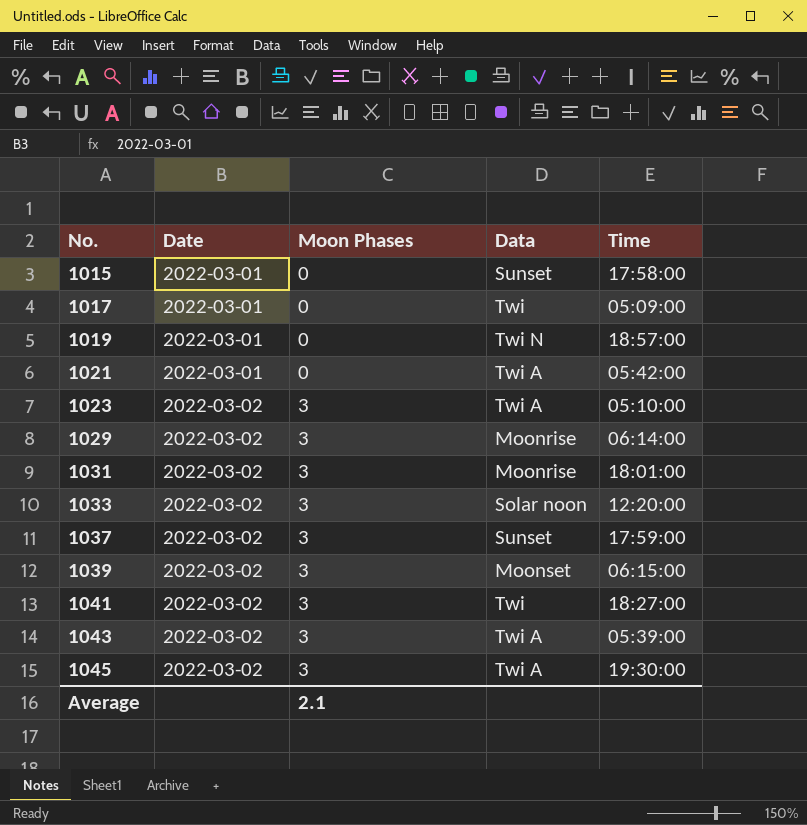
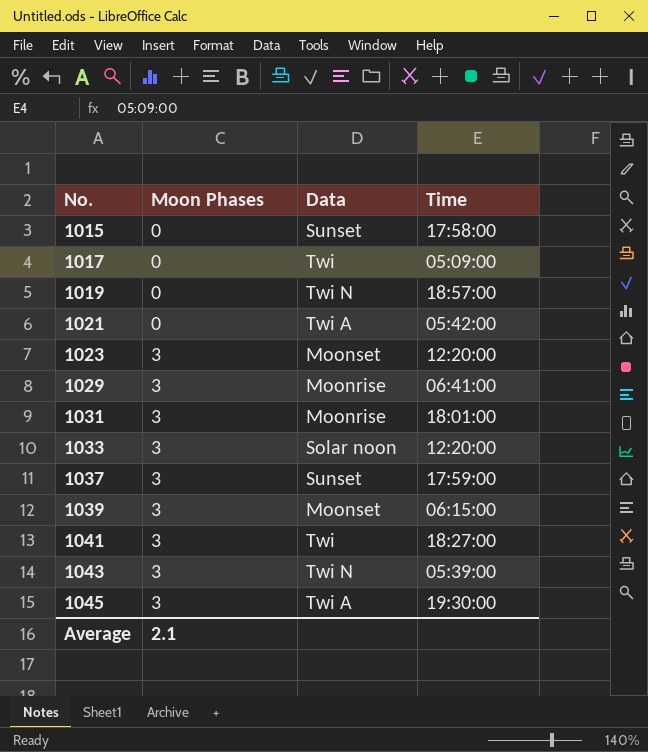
column Date | position: 2 -> none
1023 | Data: Twi A -> Moonset
1023 | Time: 05:10:00 -> 12:20:00
1029 | Time: 06:14:00 -> 06:41:00
1043 | Data: Twi A -> Twi N

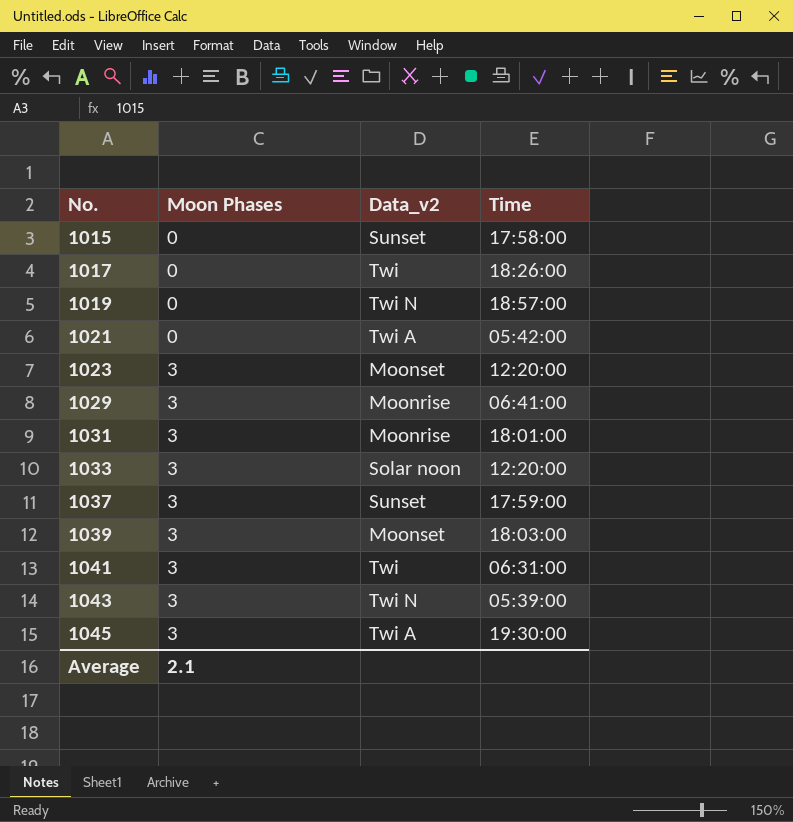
column name: Data -> Data_v2
1017 | Time: 05:09:00 -> 18:26:00
1039 | Time: 06:15:00 -> 18:03:00
1041 | Time: 18:27:00 -> 06:31:00

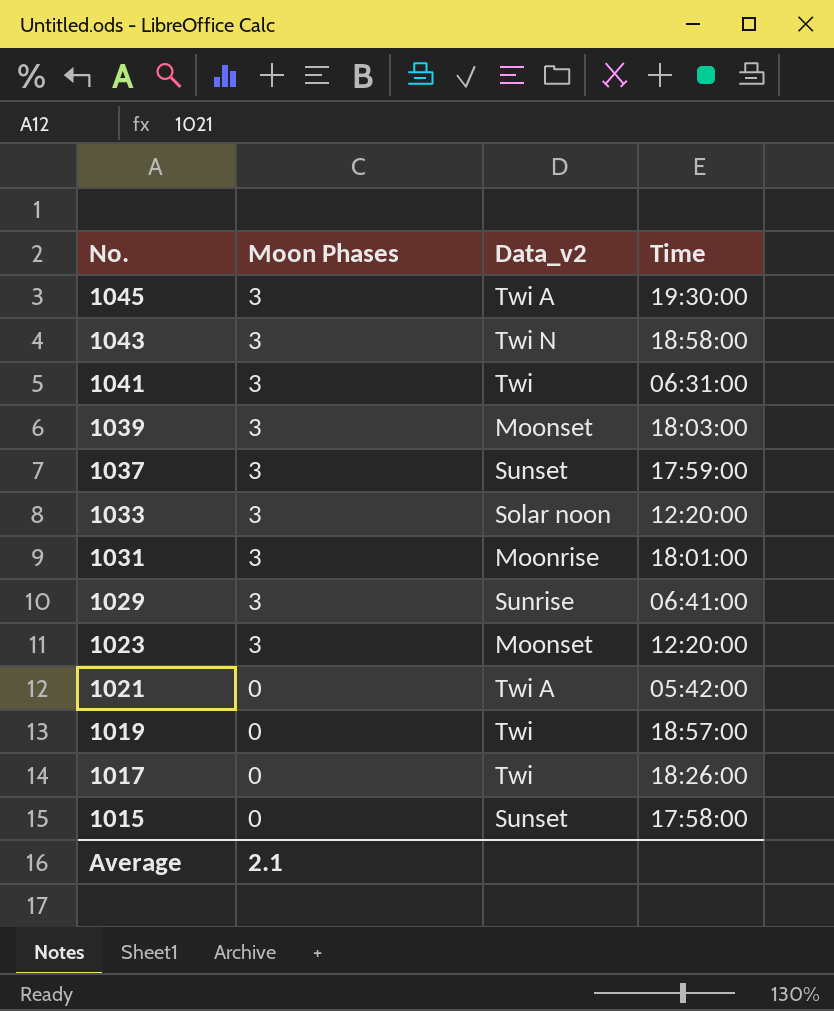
row order: No. ascending -> No. descending
1043 | Time: 05:39:00 -> 18:58:00
1029 | Data_v2: Moonrise -> Sunrise
1019 | Data_v2: Twi N -> Twi

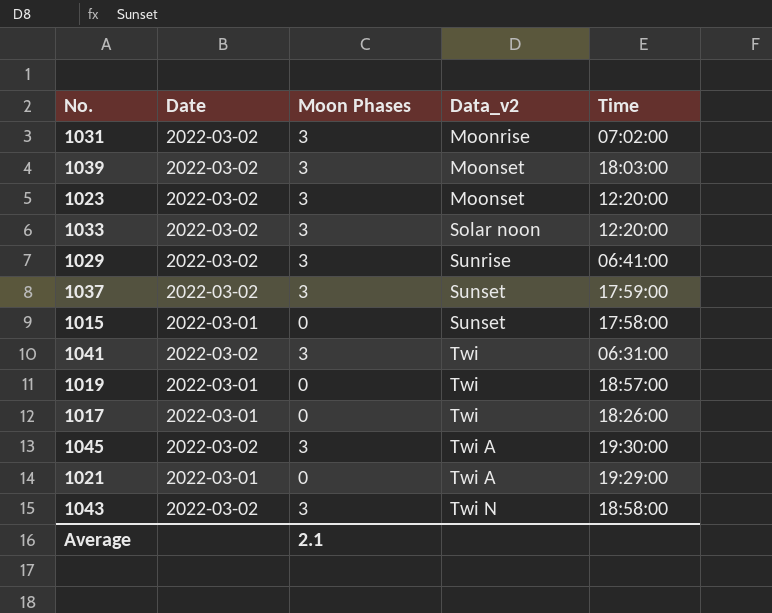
row order: No. descending -> Data_v2 ascending
column Date | position: none -> 2
1031 | Time: 18:01:00 -> 07:02:00
1021 | Time: 05:42:00 -> 19:29:00

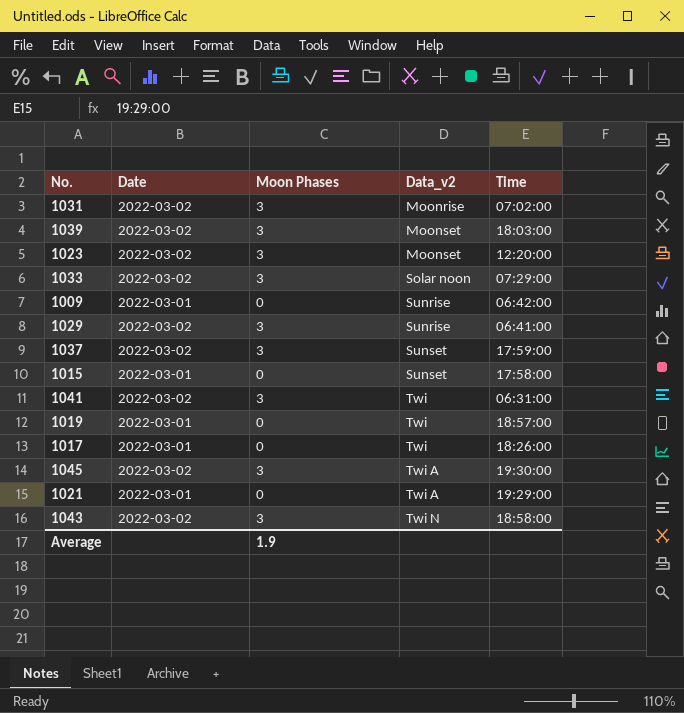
1033 | Time: 12:20:00 -> 07:29:00
row 1009: none -> 2022-03-01 | 0 | Sunrise | 06:42:00
Average | Moon Phases: 2.1 -> 1.9

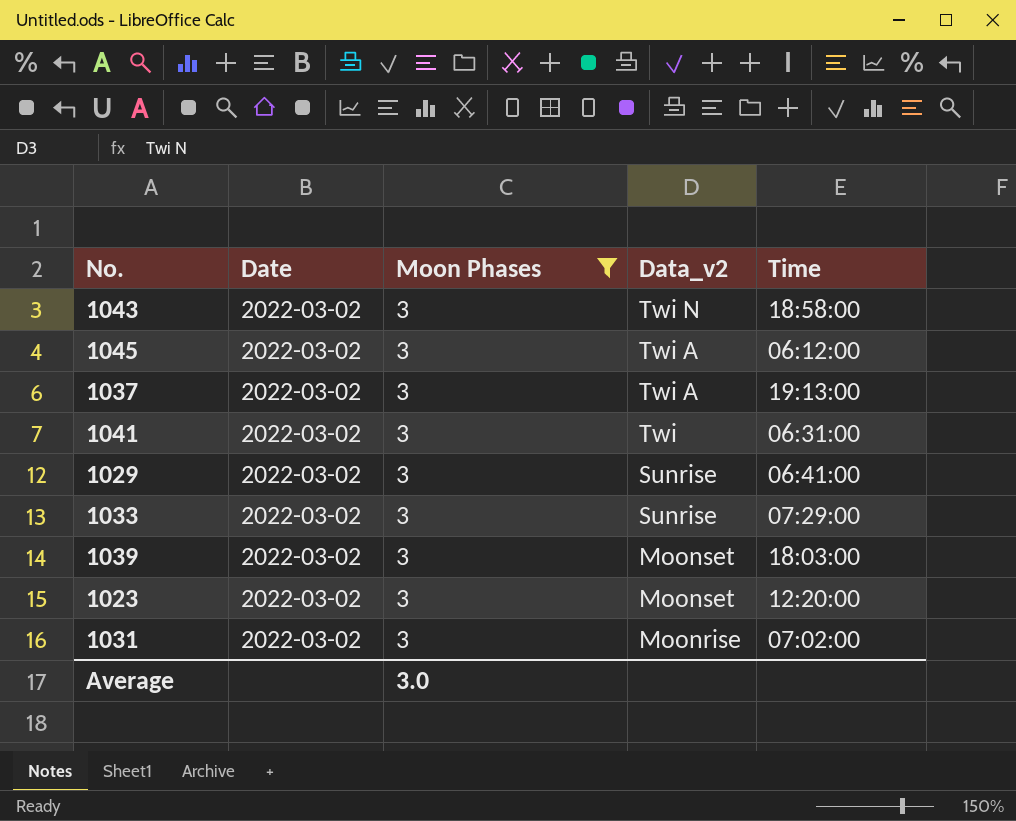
filter: none -> Moon Phases = 3
row order: Data_v2 ascending -> Data_v2 descending
1045 | Time: 19:30:00 -> 06:12:00
1037 | Data_v2: Sunset -> Twi A
1037 | Time: 17:59:00 -> 19:13:00
1033 | Data_v2: Solar noon -> Sunrise
Average | Moon Phases: 1.9 -> 3.0

